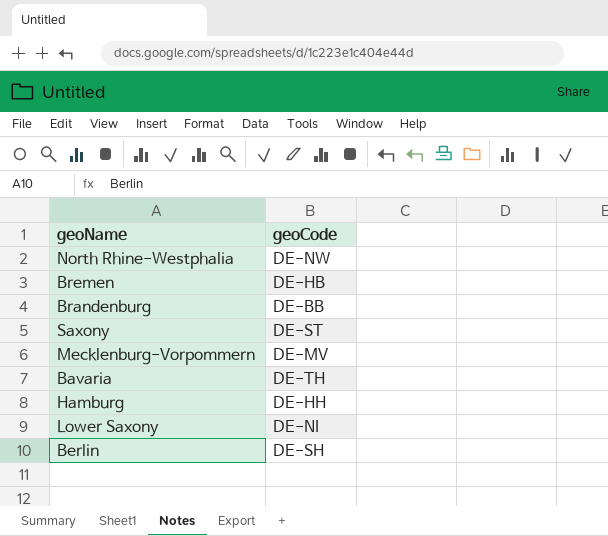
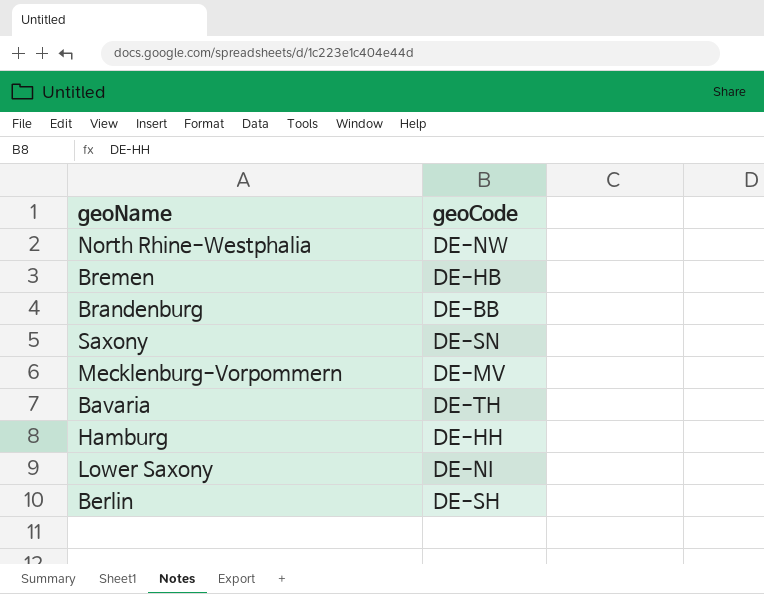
Saxony | geoCode: DE-ST -> DE-SN

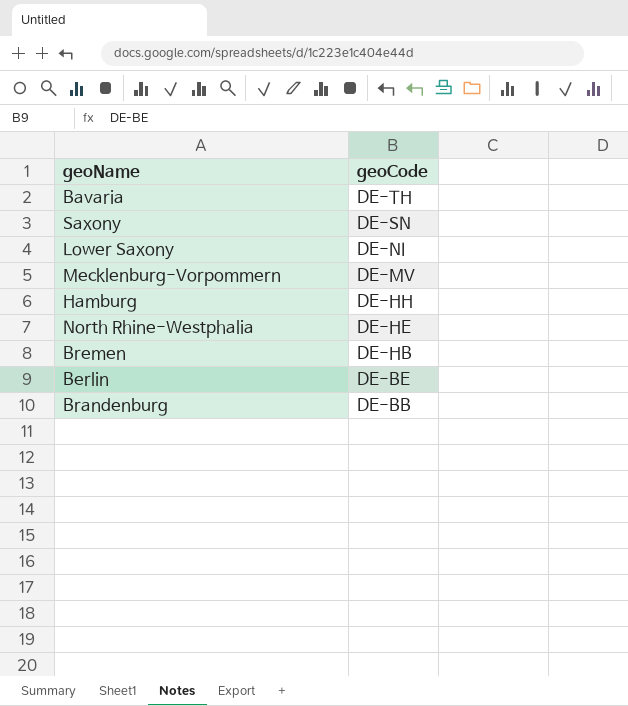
row order: none -> geoCode descending
North Rhine-Westphalia | geoCode: DE-NW -> DE-HE
Berlin | geoCode: DE-SH -> DE-BE

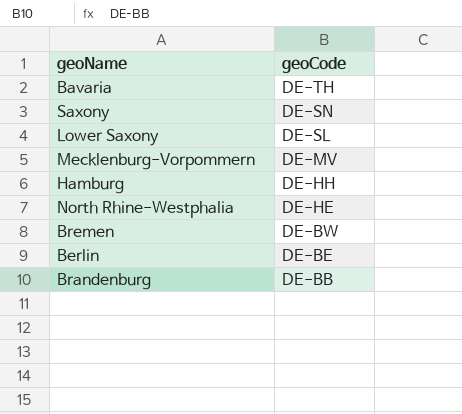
Lower Saxony | geoCode: DE-NI -> DE-SL
Bremen | geoCode: DE-HB -> DE-BW

